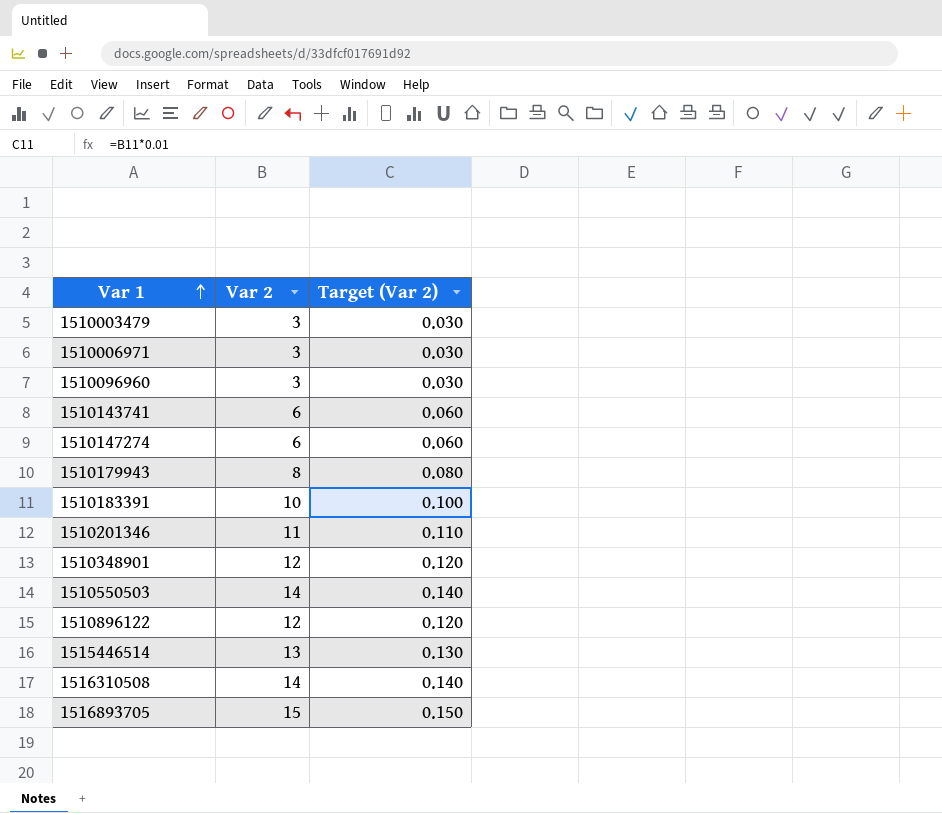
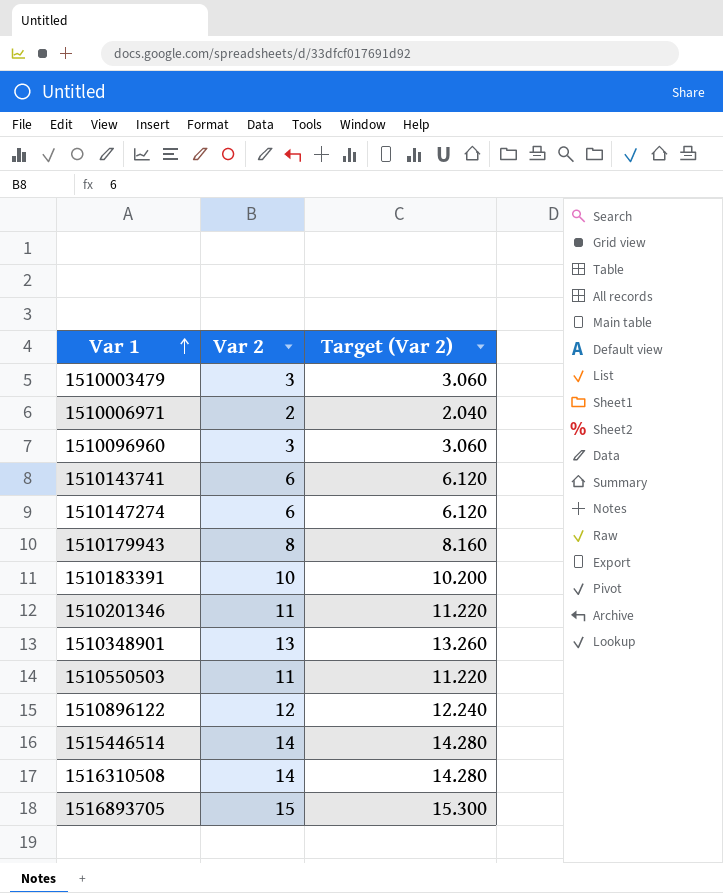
column Target (Var 2) | formula: [Var 2] * 0.01 -> [Var 2] * 1.02
1510006971 | Var 2: 3 -> 2
1510348901 | Var 2: 12 -> 13
1510550503 | Var 2: 14 -> 11
1515446514 | Var 2: 13 -> 14

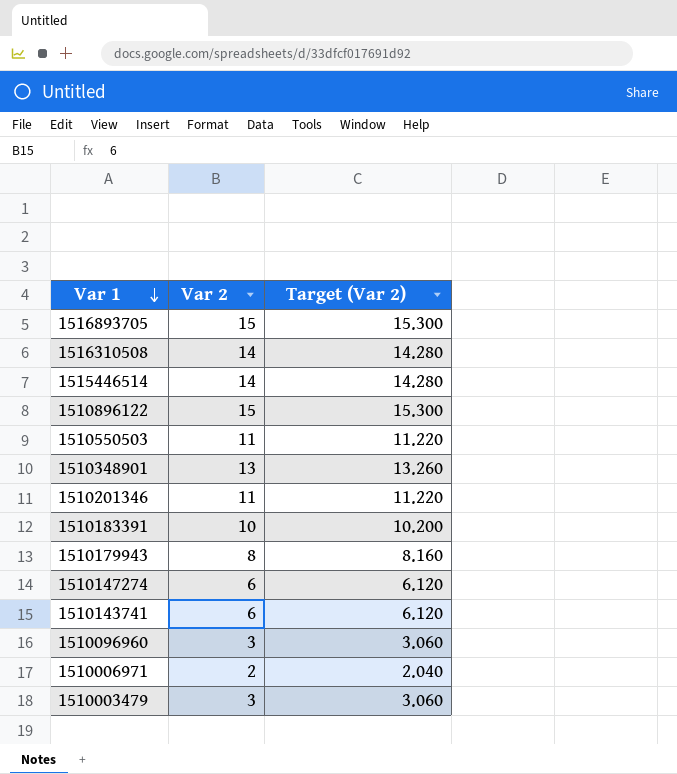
row order: Var 1 ascending -> Var 1 descending
1510896122 | Var 2: 12 -> 15
1510896122 | Target (Var 2): 12.240 -> 15.300

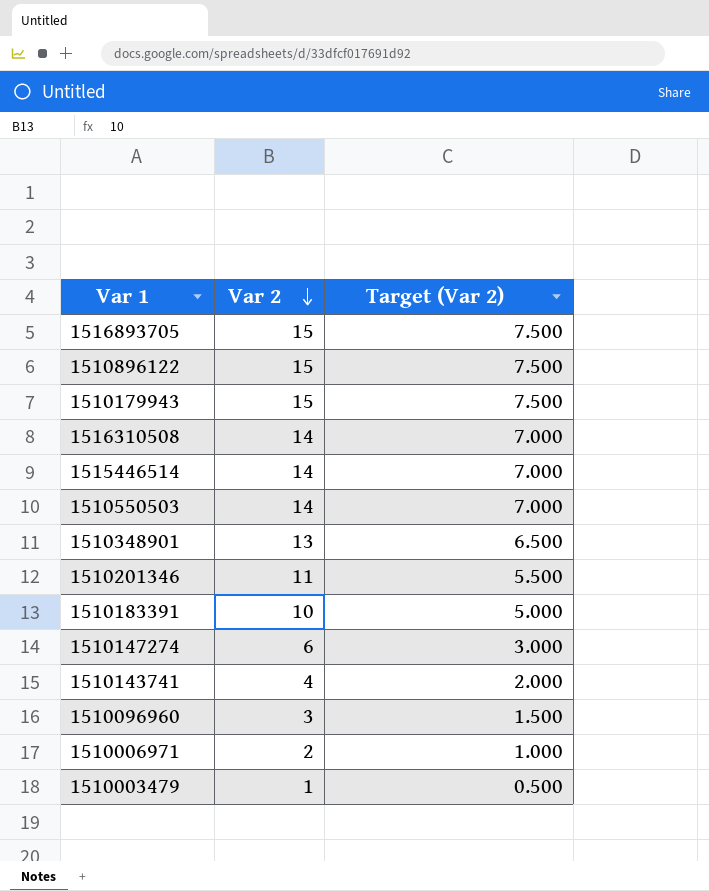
row order: Var 1 descending -> Var 2 descending
column Target (Var 2) | formula: [Var 2] * 1.02 -> [Var 2] * 0.5
1510179943 | Var 2: 8 -> 15
1510550503 | Var 2: 11 -> 14
1510143741 | Var 2: 6 -> 4
1510003479 | Var 2: 3 -> 1

